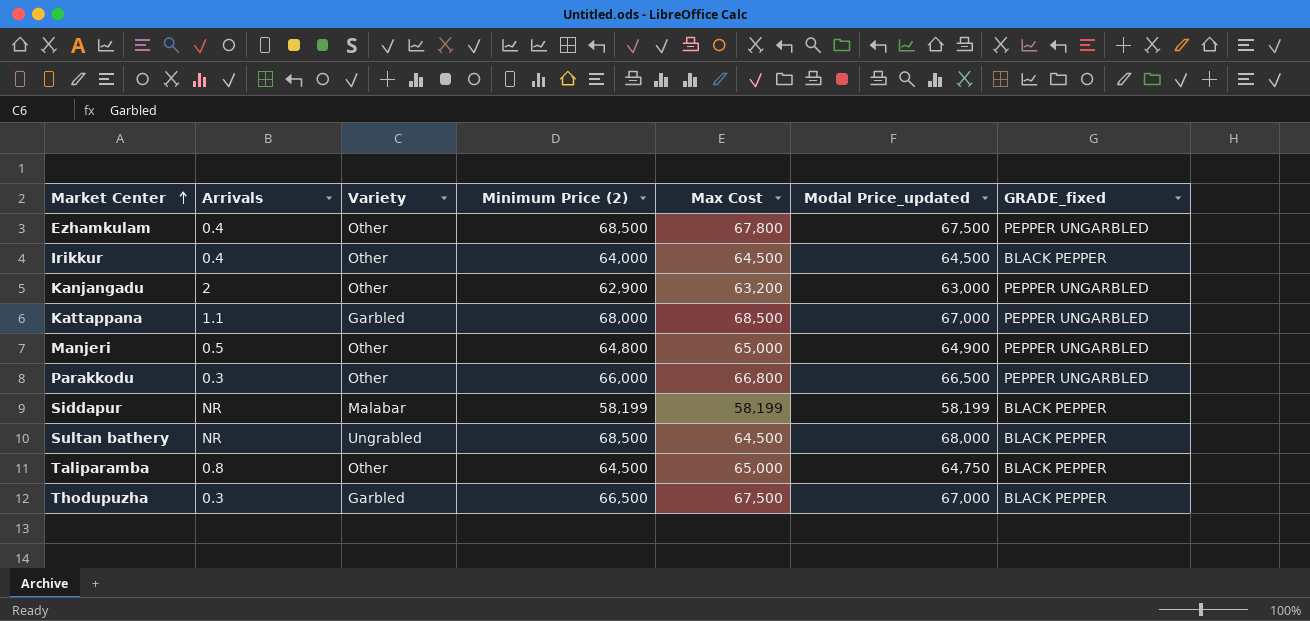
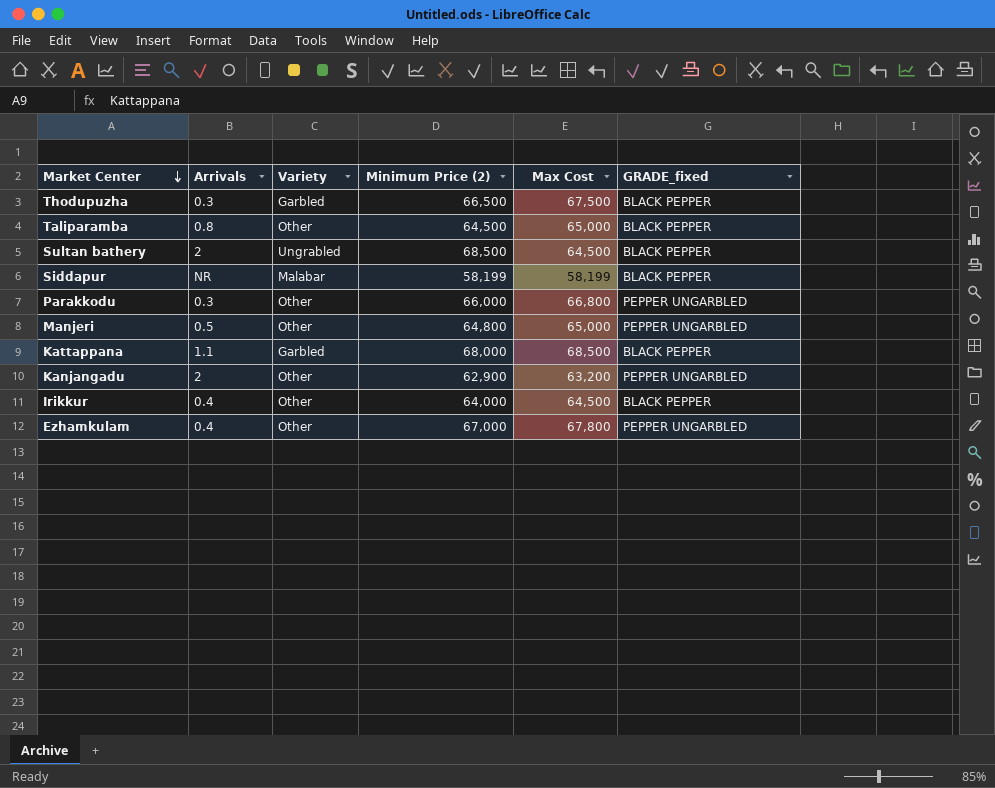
row order: Market Center ascending -> Market Center descending
column Modal Price_updated | position: 6 -> none
Sultan bathery | Arrivals: NR -> 2
Kattappana | GRADE_fixed: PEPPER UNGARBLED -> BLACK PEPPER
Ezhamkulam | Minimum Price (2): 68,500 -> 67,000

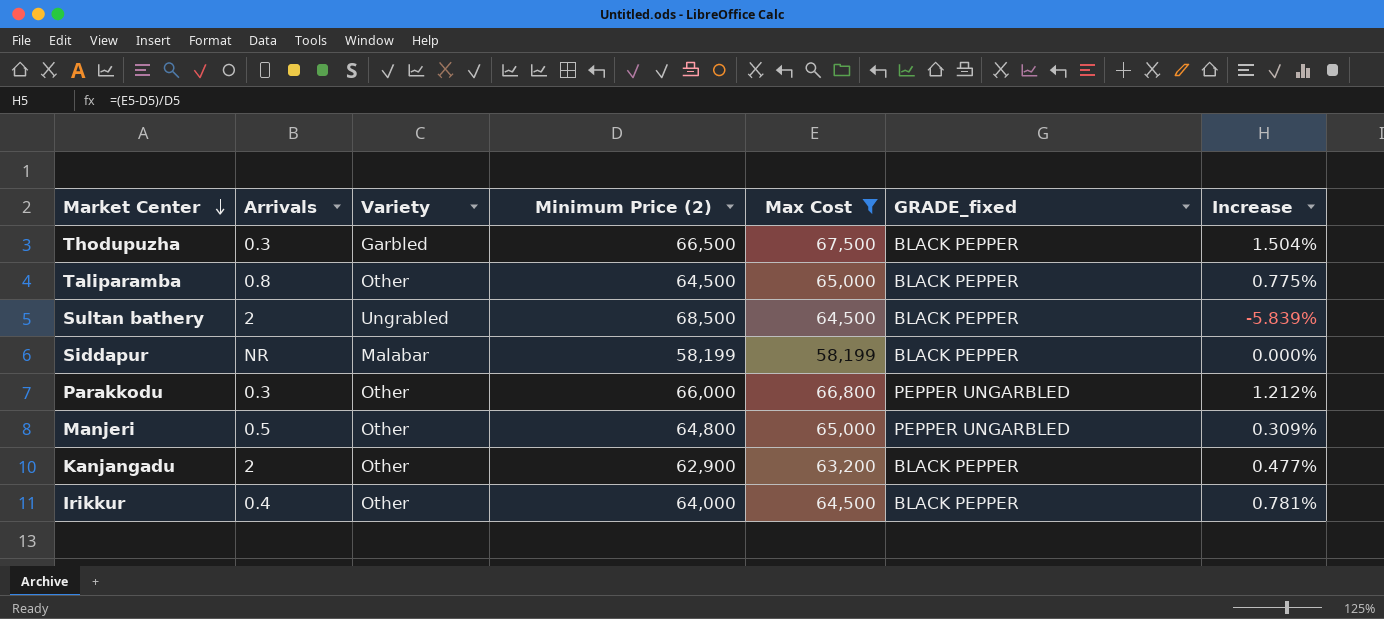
filter: none -> Max Cost <= 67,500
column Increase | formula: none -> ([Max Cost] - [Minimum Price (2)]) / [Minimum Price (2)]
Kanjangadu | GRADE_fixed: PEPPER UNGARBLED -> BLACK PEPPER

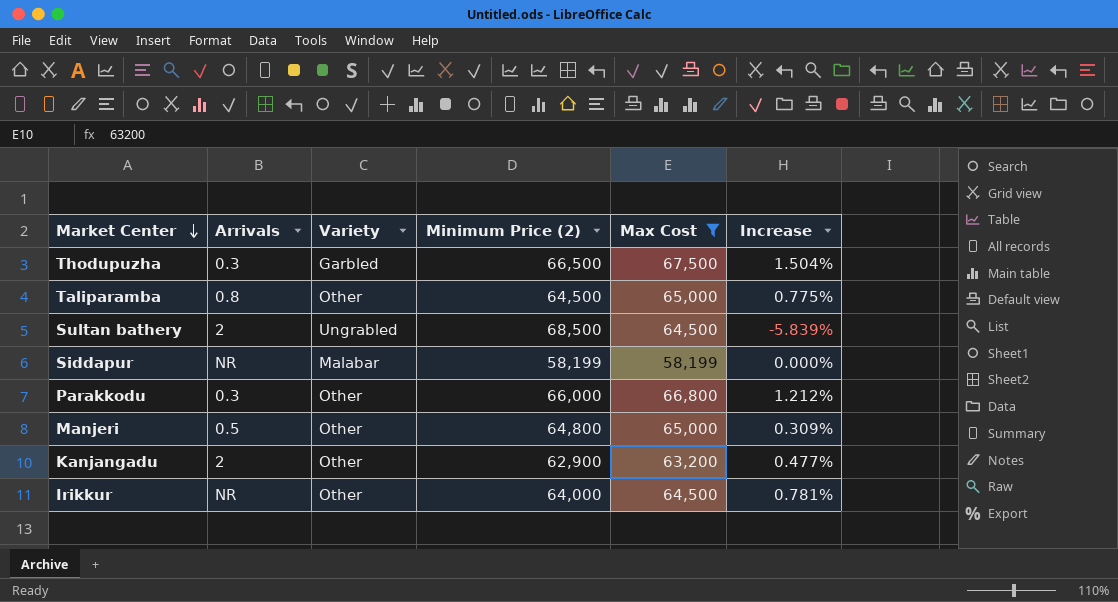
column GRADE_fixed | position: 6 -> none
Irikkur | Arrivals: 0.4 -> NR

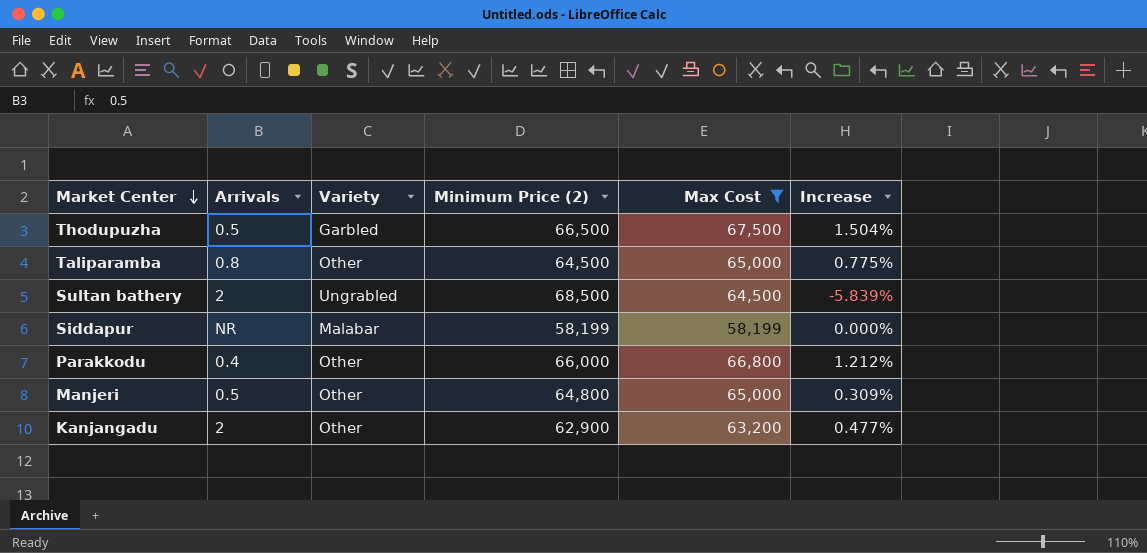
row Irikkur: NR | Other | 64,000 | 64,500 | 0.781% -> none
Thodupuzha | Arrivals: 0.3 -> 0.5
Parakkodu | Arrivals: 0.3 -> 0.4

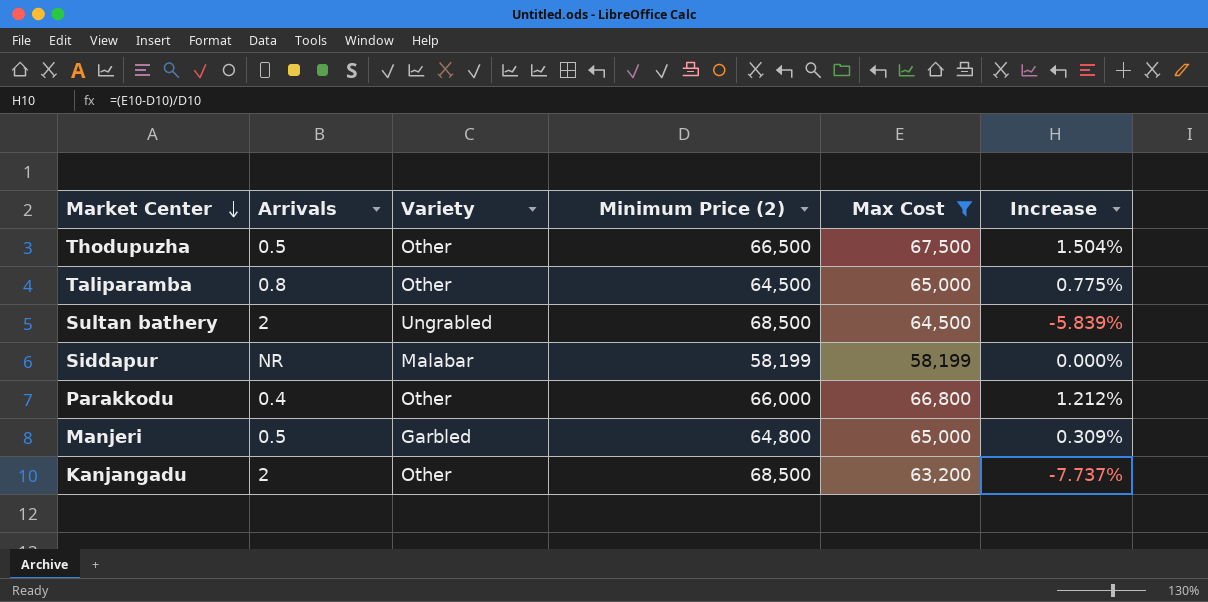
Thodupuzha | Variety: Garbled -> Other
Manjeri | Variety: Other -> Garbled
Kanjangadu | Minimum Price (2): 62,900 -> 68,500
Kanjangadu | Increase: 0.477% -> -7.737%

